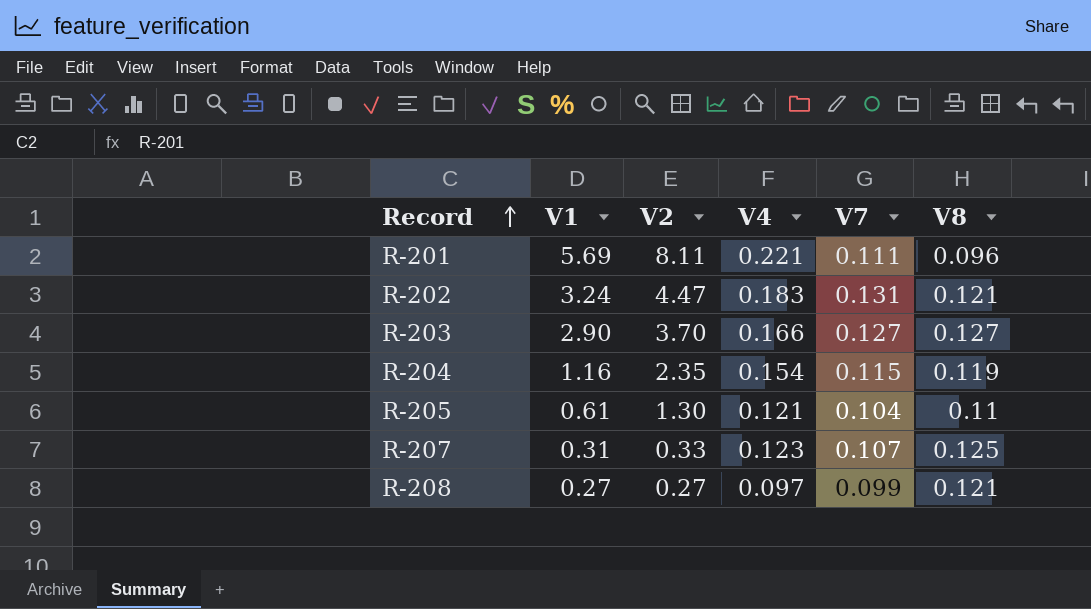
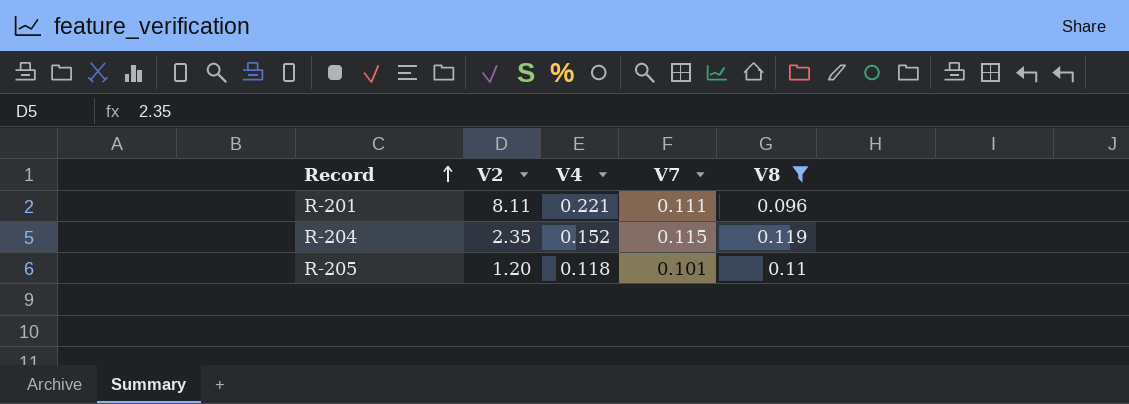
filter: none -> V8 <= 0.119
column V1 | position: 2 -> none
R-204 | V4: 0.154 -> 0.152
R-205 | V2: 1.30 -> 1.20
R-205 | V4: 0.121 -> 0.118
R-205 | V7: 0.104 -> 0.101

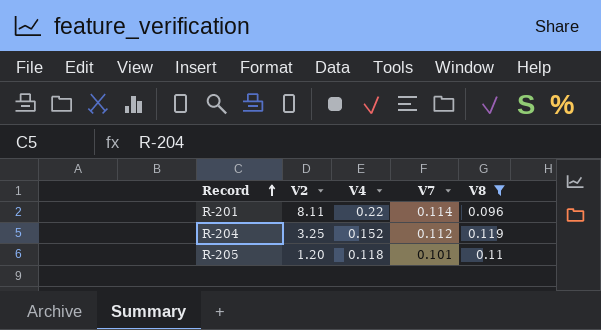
R-201 | V4: 0.221 -> 0.22
R-201 | V7: 0.111 -> 0.114
R-204 | V2: 2.35 -> 3.25
R-204 | V7: 0.115 -> 0.112

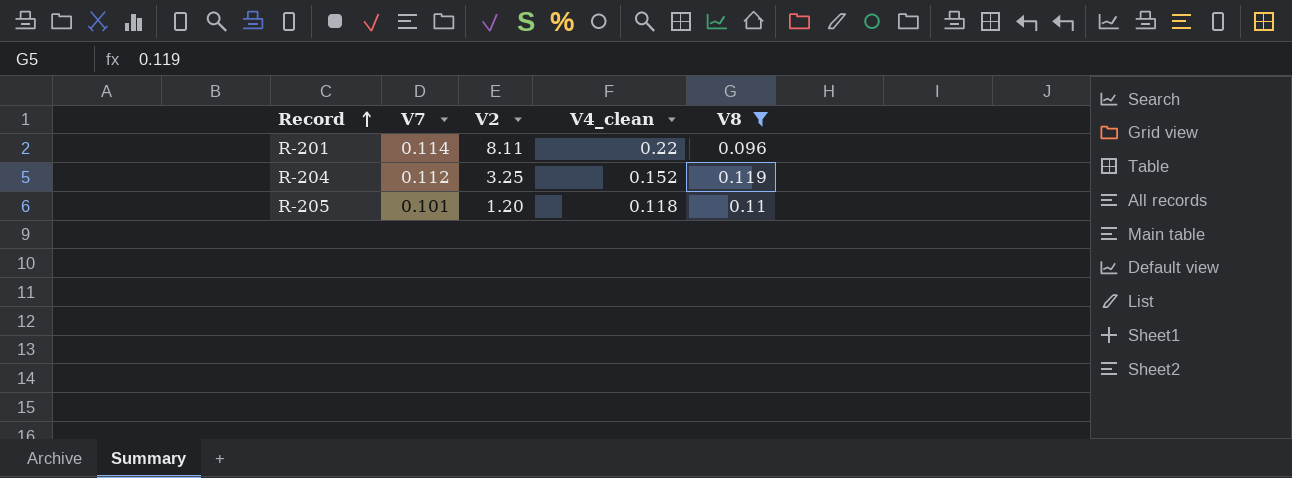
column V7 | position: 4 -> 2
column name: V4 -> V4_clean

